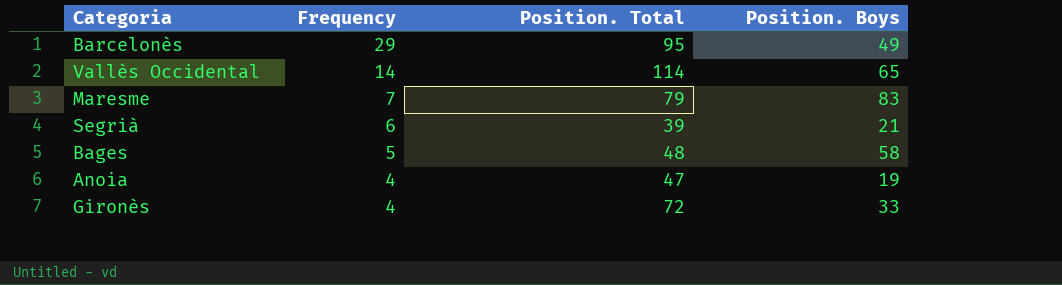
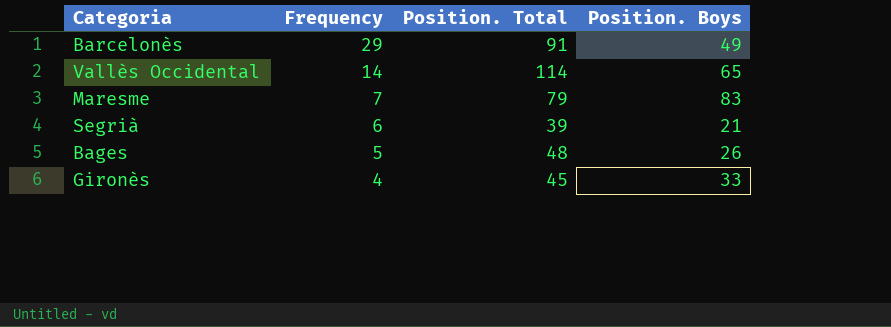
row Anoia: 4 | 47 | 19 -> none
Barcelonès | Position. Total: 95 -> 91
Bages | Position. Boys: 58 -> 26
Gironès | Position. Total: 72 -> 45

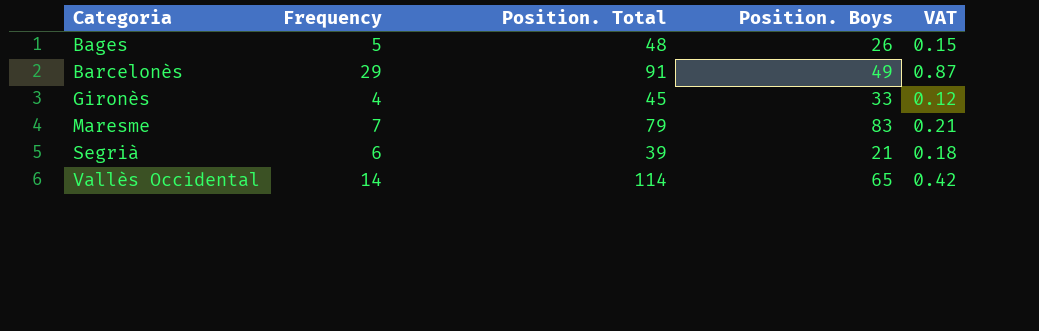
row order: Frequency descending -> Categoria ascending
column VAT | formula: none -> [Frequency] * 0.03

